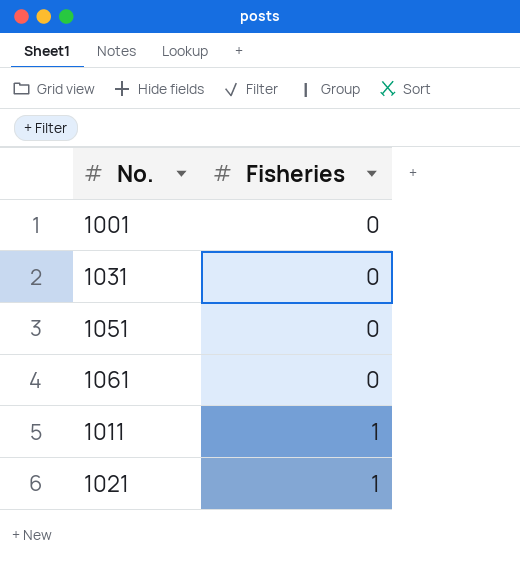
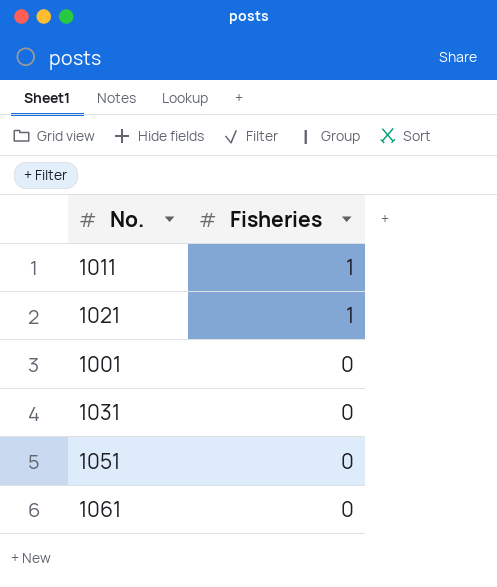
row order: Fisheries ascending -> Fisheries descending

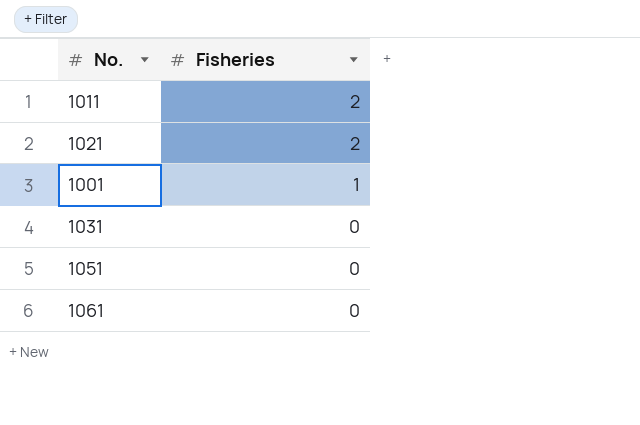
1011 | Fisheries: 1 -> 2
1021 | Fisheries: 1 -> 2
1001 | Fisheries: 0 -> 1

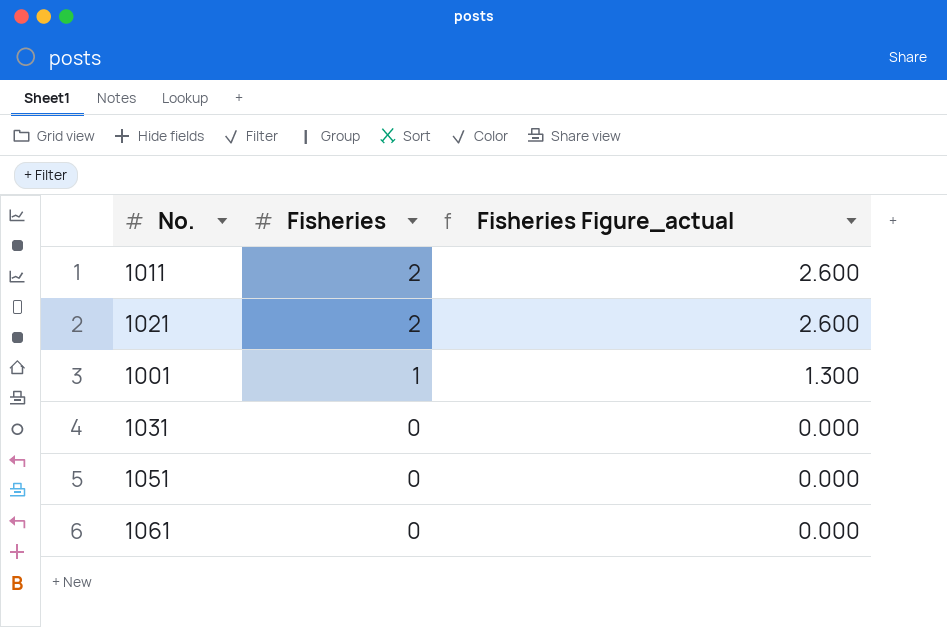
column Fisheries Figure_actual | formula: none -> [Fisheries] * 1.3

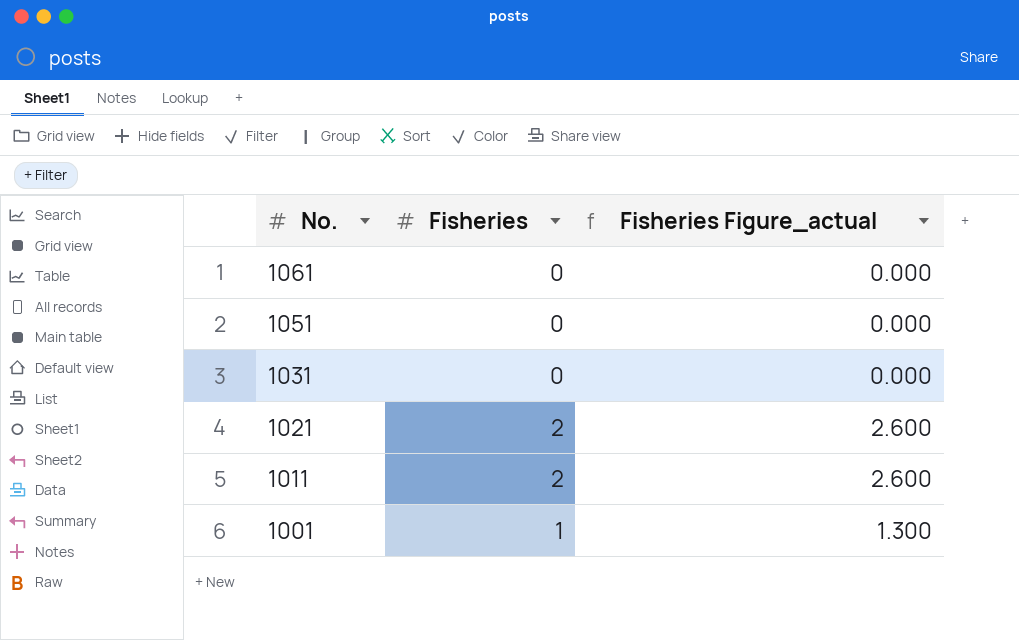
row order: Fisheries descending -> No. descending

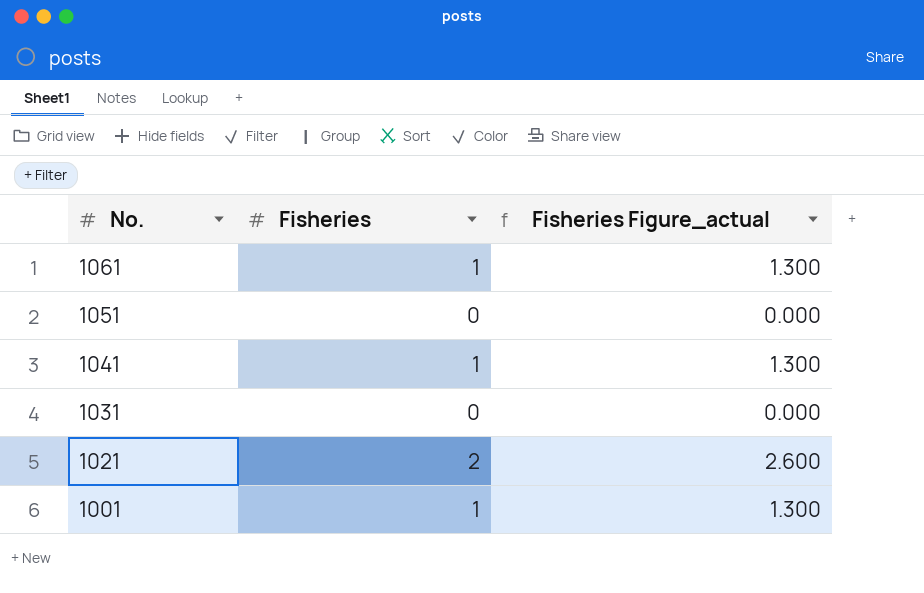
row 1011: 2 | 2.600 -> none
1061 | Fisheries: 0 -> 1
1061 | Fisheries Figure_actual: 0.000 -> 1.300
row 1041: none -> 1 | 1.300

